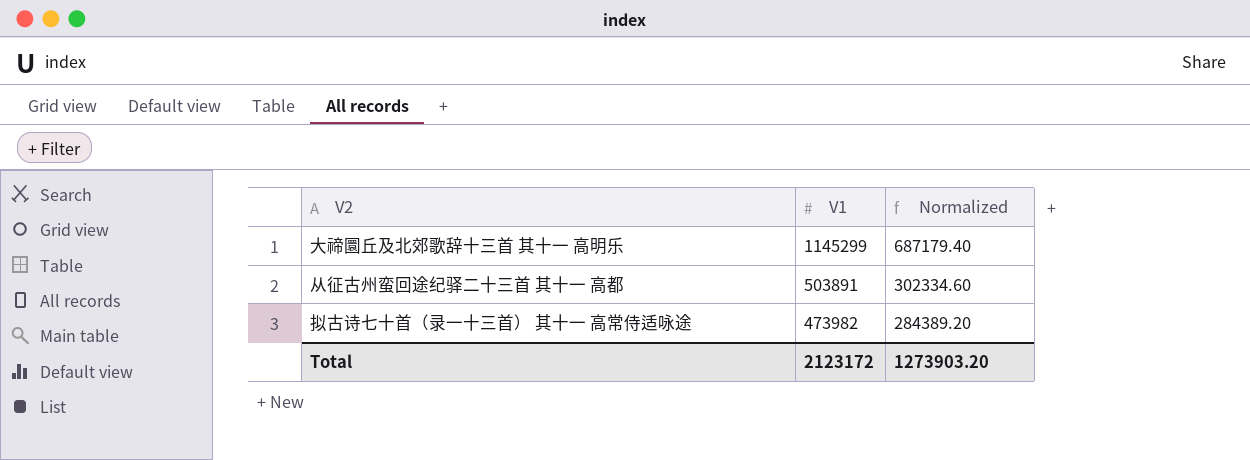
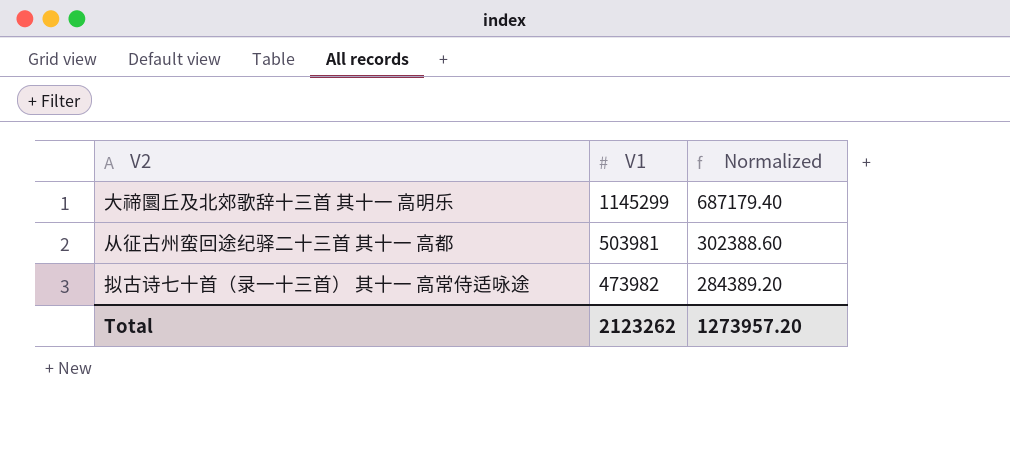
从征古州蛮回途纪驿二十三首 其十一 高都 | V1: 503891 -> 503981
从征古州蛮回途纪驿二十三首 其十一 高都 | Normalized: 302334.60 -> 302388.60
Total | V1: 2123172 -> 2123262
Total | Normalized: 1273903.20 -> 1273957.20

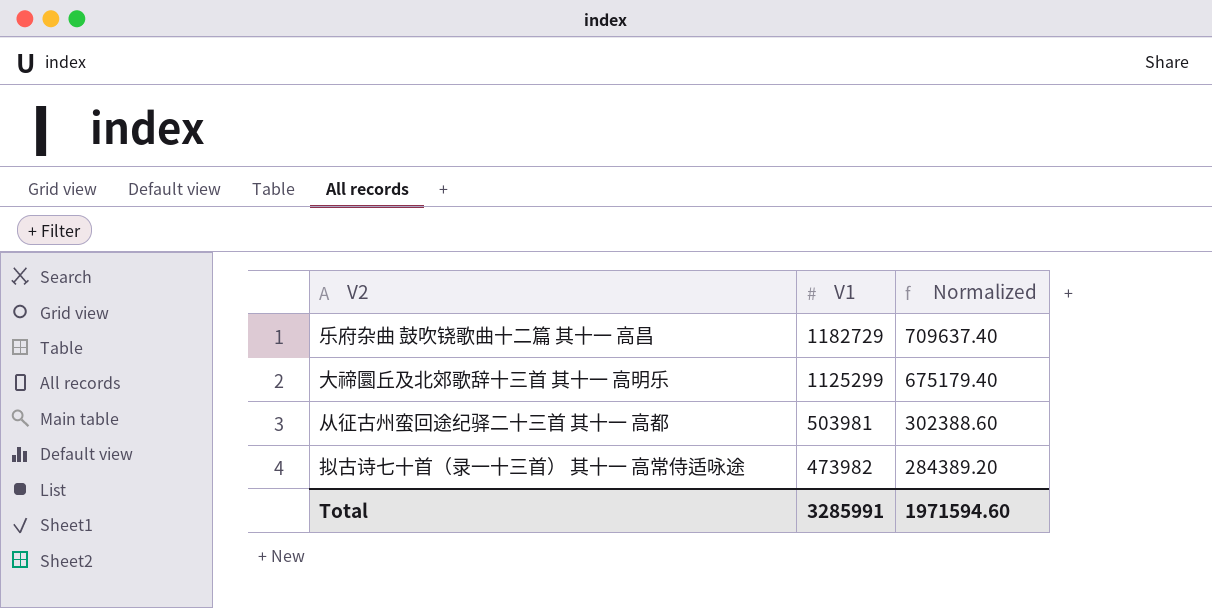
row 乐府杂曲 鼓吹铙歌曲十二篇 其十一 高昌: none -> 1182729 | 709637.40
大禘圜丘及北郊歌辞十三首 其十一 高明乐 | V1: 1145299 -> 1125299
大禘圜丘及北郊歌辞十三首 其十一 高明乐 | Normalized: 687179.40 -> 675179.40
Total | V1: 2123262 -> 3285991
Total | Normalized: 1273957.20 -> 1971594.60

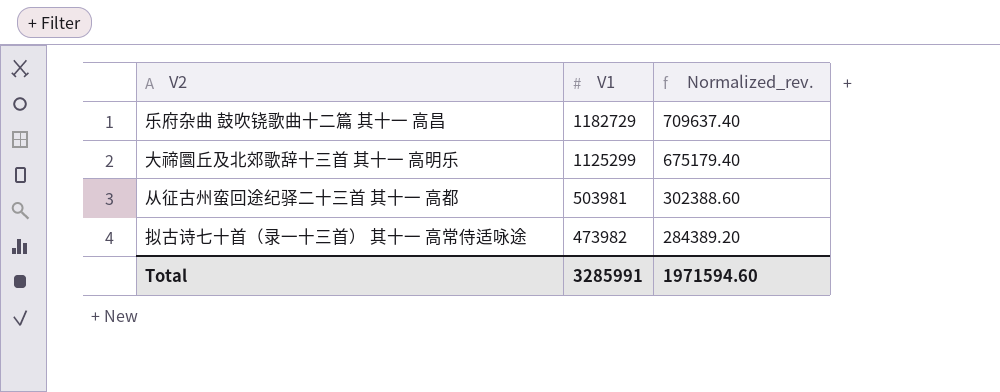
column name: Normalized -> Normalized_rev.

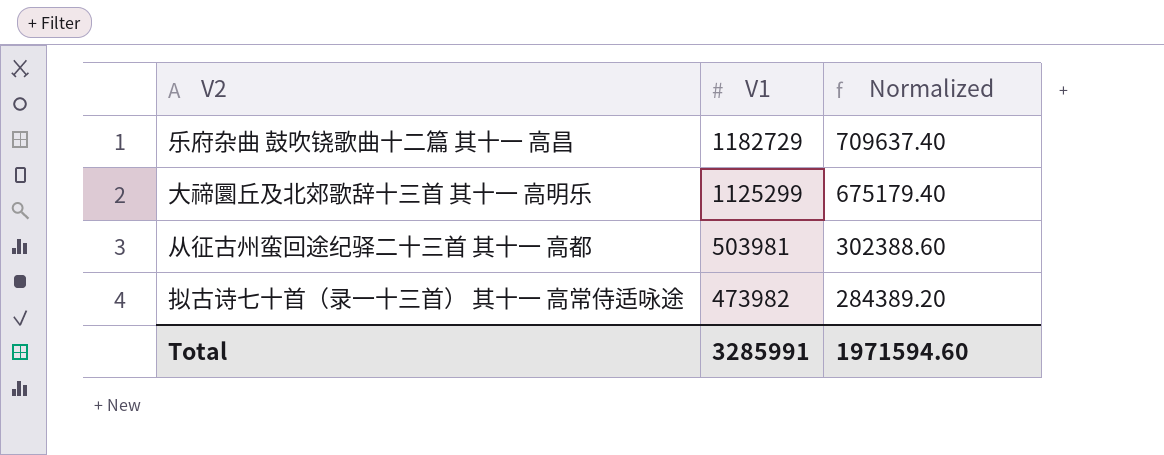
column name: Normalized_rev. -> Normalized

